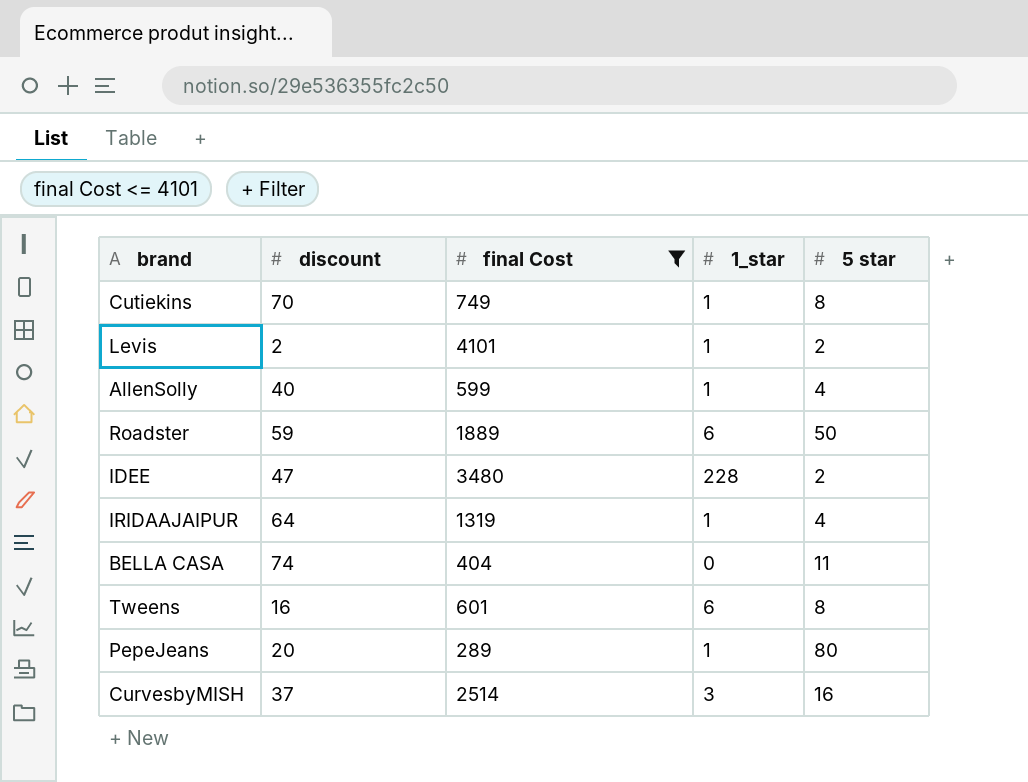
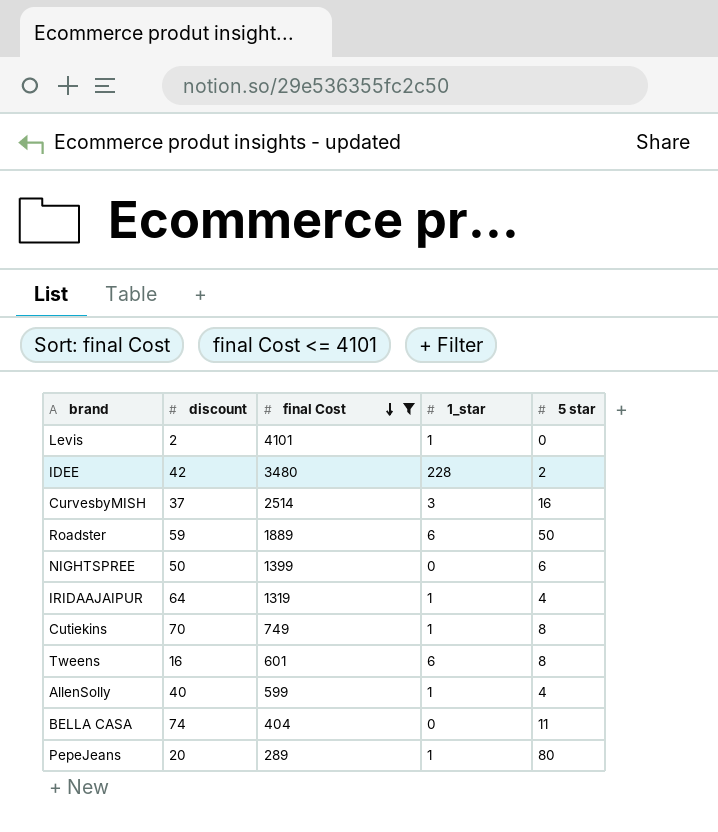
row order: none -> final Cost descending
Levis | 5 star: 2 -> 0
IDEE | discount: 47 -> 42
row NIGHTSPREE: none -> 50 | 1399 | 0 | 6

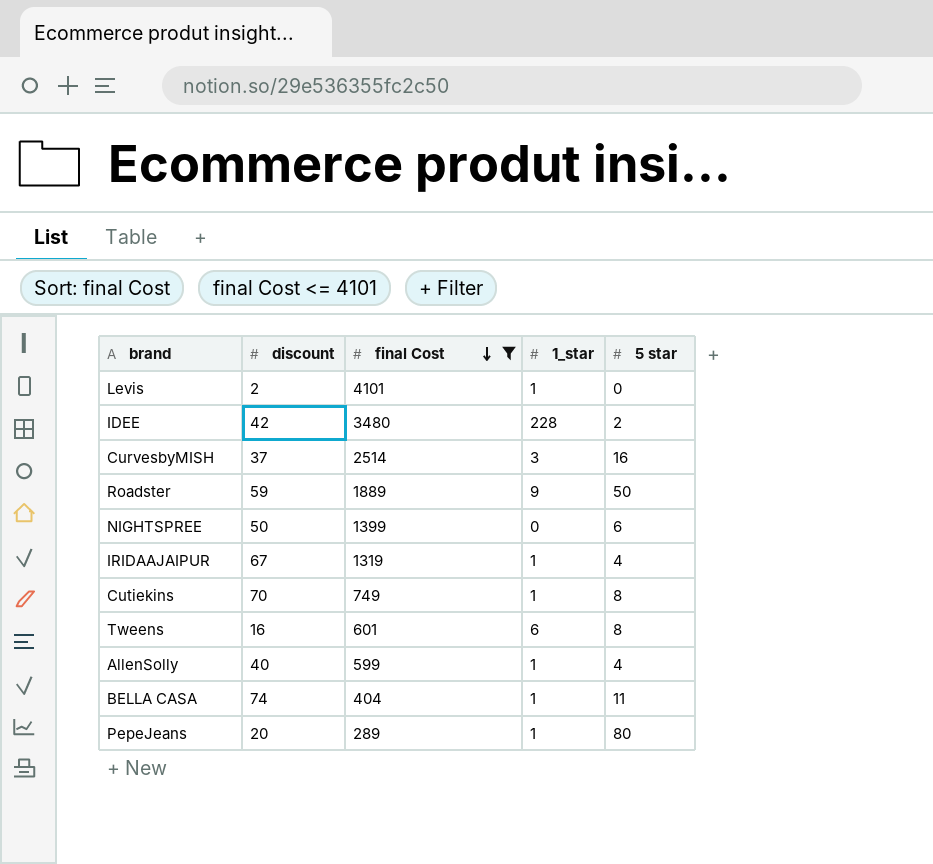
Roadster | 1_star: 6 -> 9
IRIDAAJAIPUR | discount: 64 -> 67
BELLA CASA | 1_star: 0 -> 1

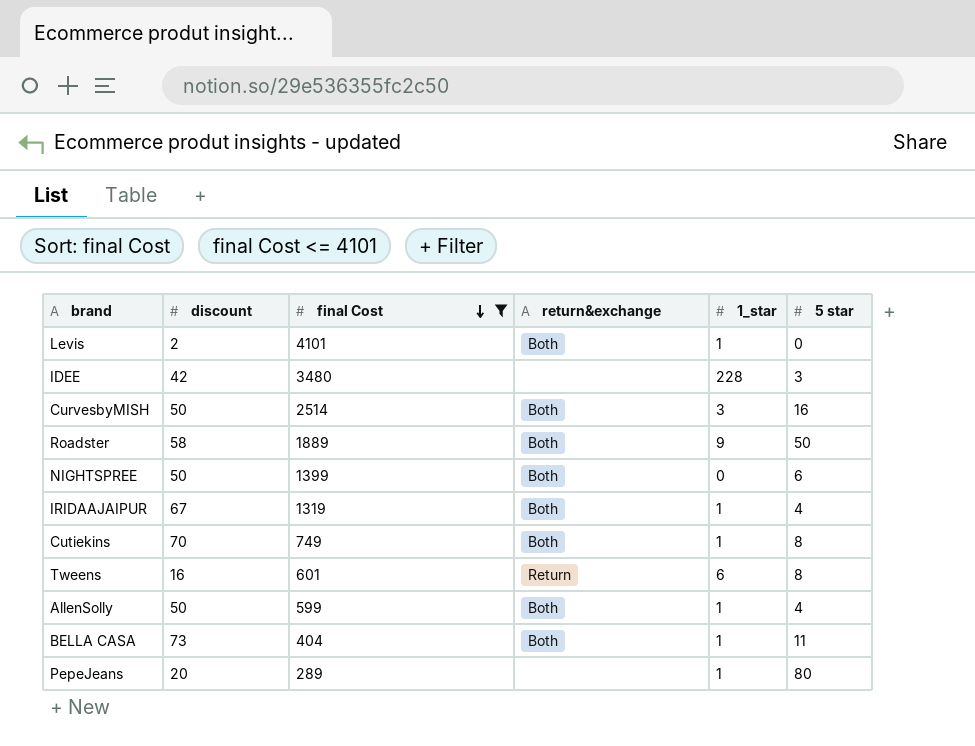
column return&exchange | position: none -> 4
IDEE | 5 star: 2 -> 3
CurvesbyMISH | discount: 37 -> 50
Roadster | discount: 59 -> 58
AllenSolly | discount: 40 -> 50
BELLA CASA | discount: 74 -> 73

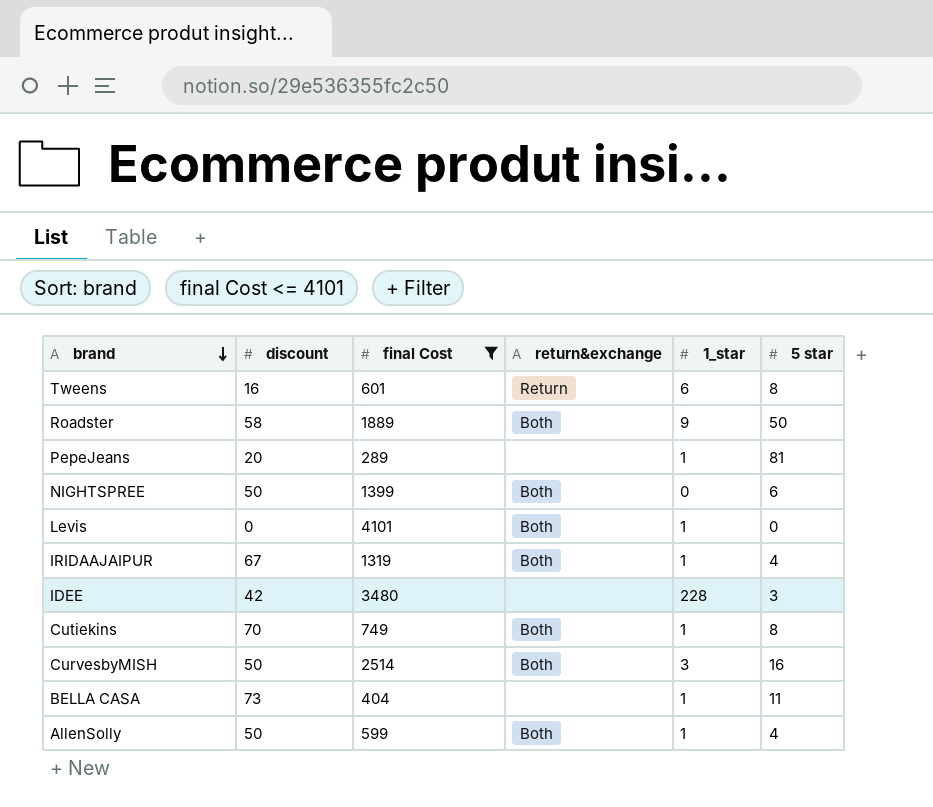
row order: final Cost descending -> brand descending
PepeJeans | 5 star: 80 -> 81
Levis | discount: 2 -> 0
BELLA CASA | return&exchange: Both -> none

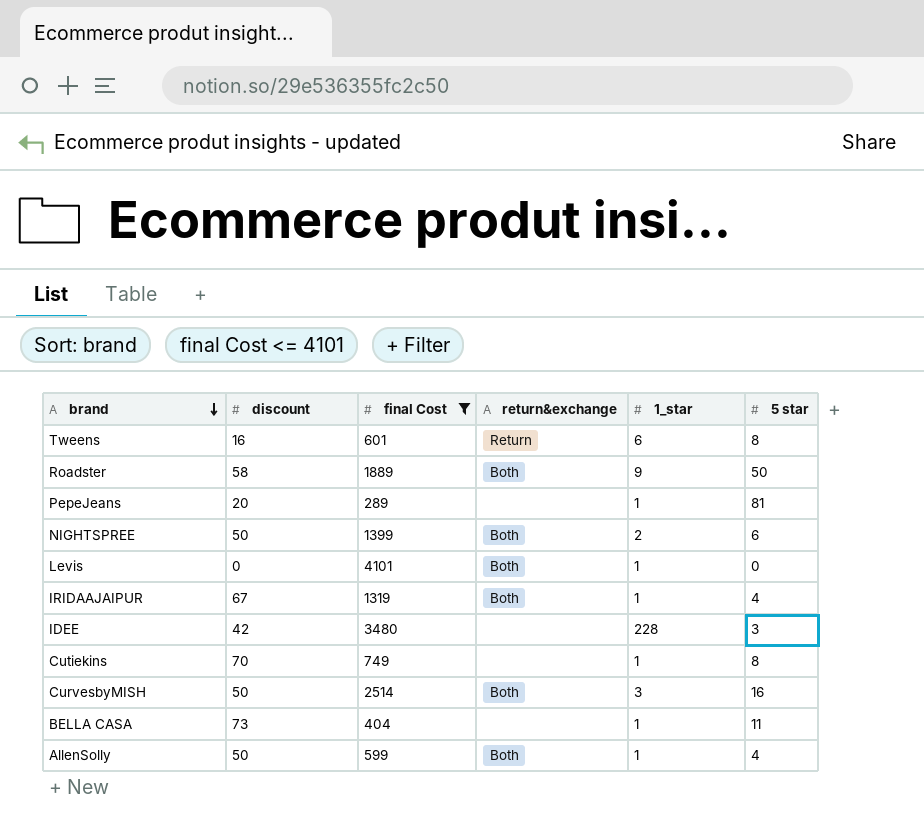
NIGHTSPREE | 1_star: 0 -> 2
Cutiekins | return&exchange: Both -> none

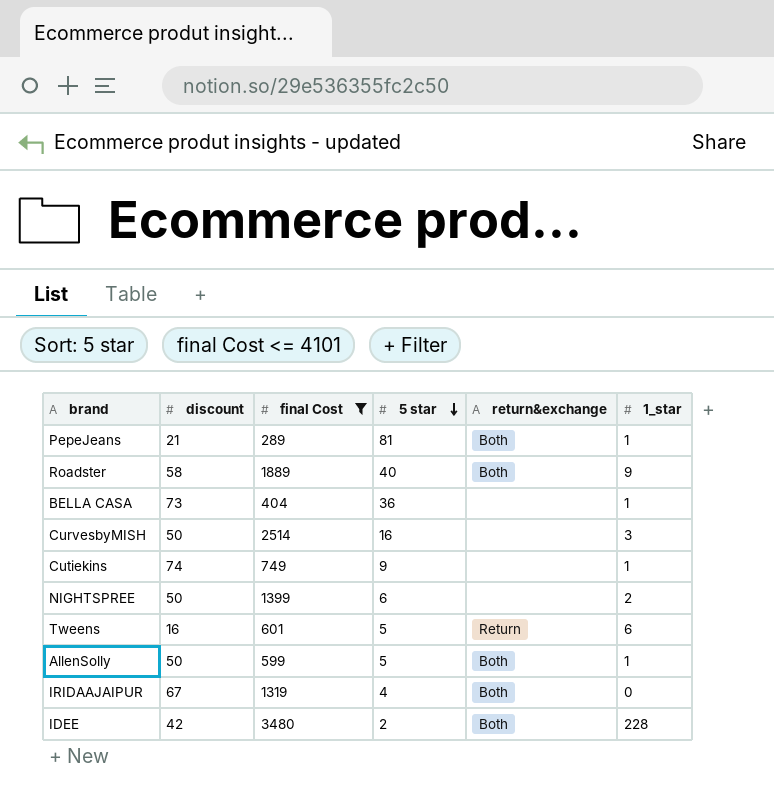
row order: brand descending -> 5 star descending
column 5 star | position: 6 -> 4
row Levis: 0 | 4101 | Both | 1 | 0 -> none
PepeJeans | discount: 20 -> 21
PepeJeans | return&exchange: none -> Both
Roadster | 5 star: 50 -> 40
BELLA CASA | 5 star: 11 -> 36
CurvesbyMISH | return&exchange: Both -> none
Cutiekins | discount: 70 -> 74
Cutiekins | 5 star: 8 -> 9
NIGHTSPREE | return&exchange: Both -> none
Tweens | 5 star: 8 -> 5
AllenSolly | 5 star: 4 -> 5
IRIDAAJAIPUR | 1_star: 1 -> 0
IDEE | 5 star: 3 -> 2
IDEE | return&exchange: none -> Both

